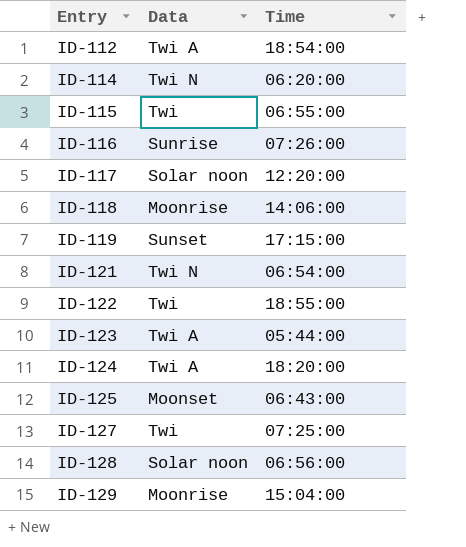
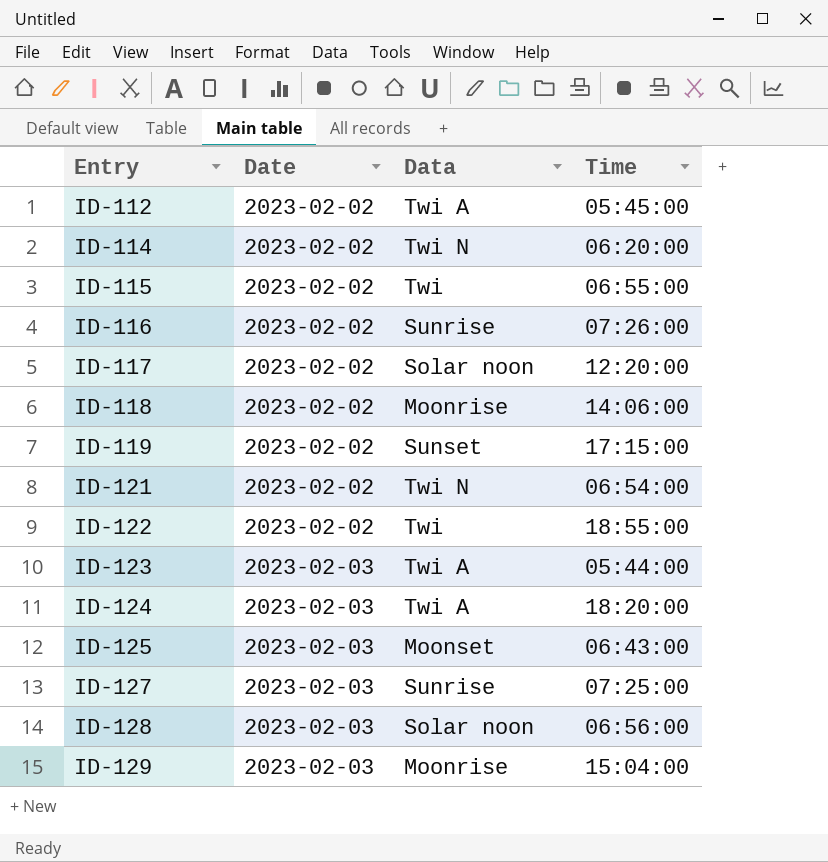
column Date | position: none -> 2
ID-112 | Time: 18:54:00 -> 05:45:00
ID-127 | Data: Twi -> Sunrise

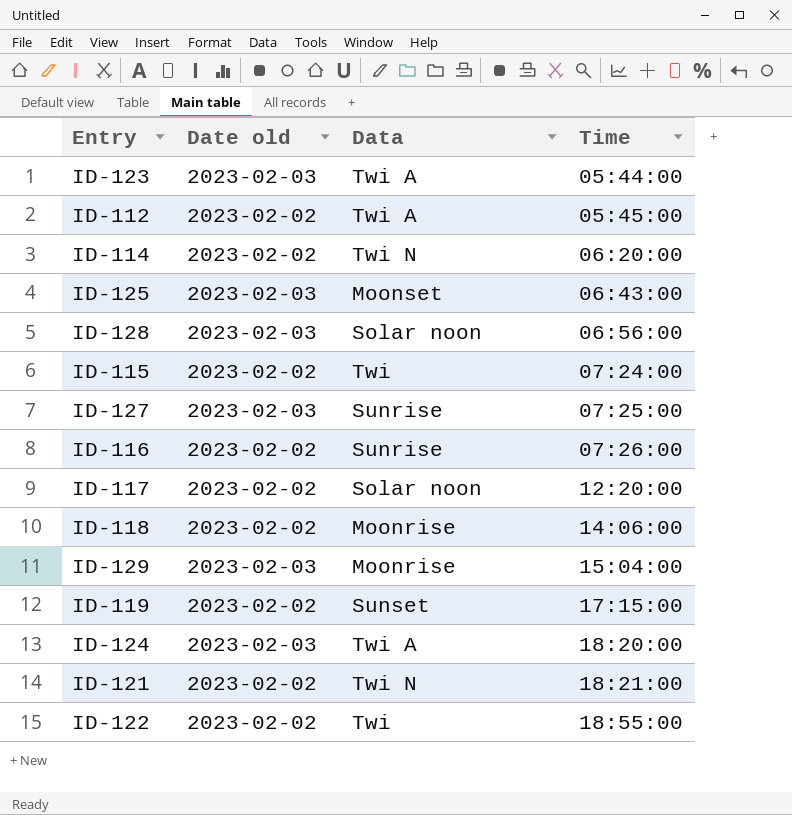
row order: Entry ascending -> Time ascending
column name: Date -> Date old
ID-115 | Time: 06:55:00 -> 07:24:00
ID-121 | Time: 06:54:00 -> 18:21:00

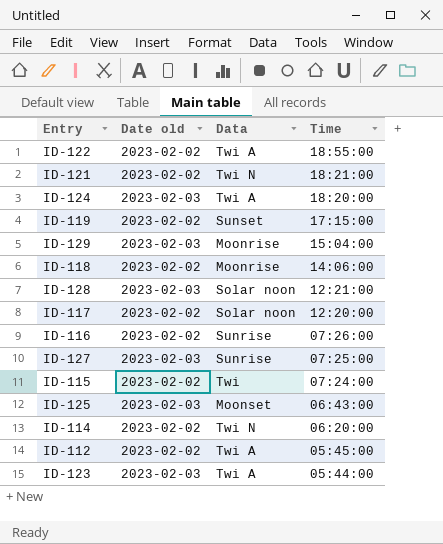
row order: Time ascending -> Time descending
ID-122 | Data: Twi -> Twi A
ID-128 | Time: 06:56:00 -> 12:21:00

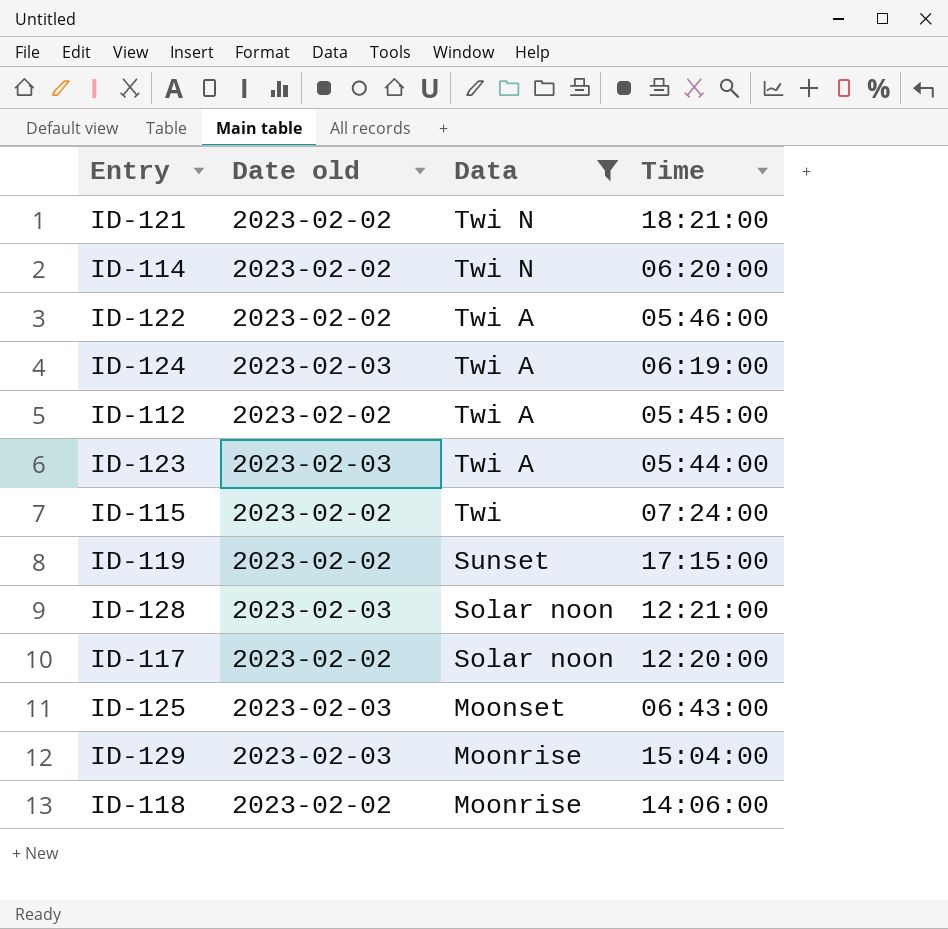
filter: none -> Data != Sunrise
row order: Time descending -> Data descending
ID-122 | Time: 18:55:00 -> 05:46:00
ID-124 | Time: 18:20:00 -> 06:19:00

